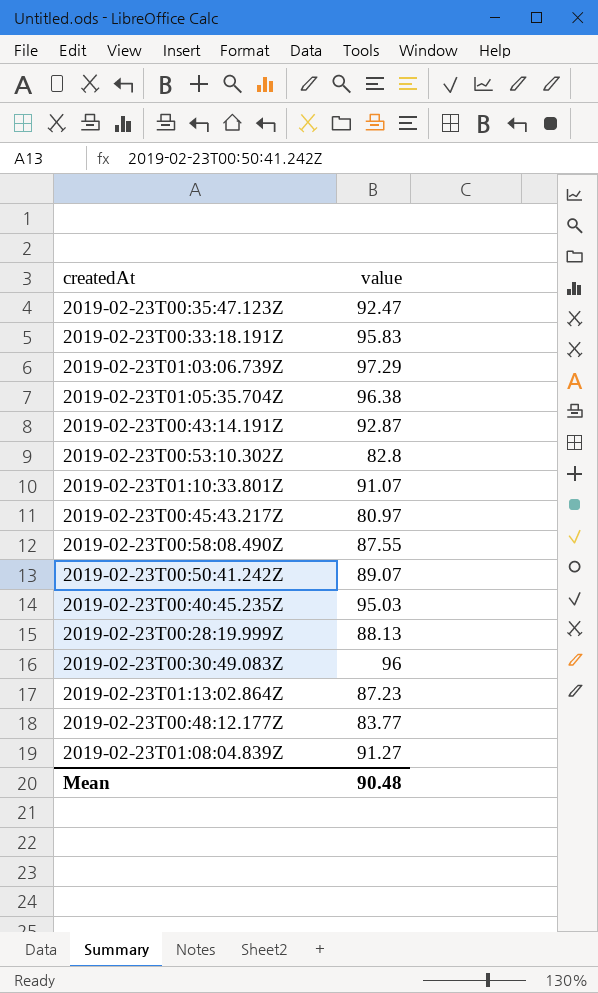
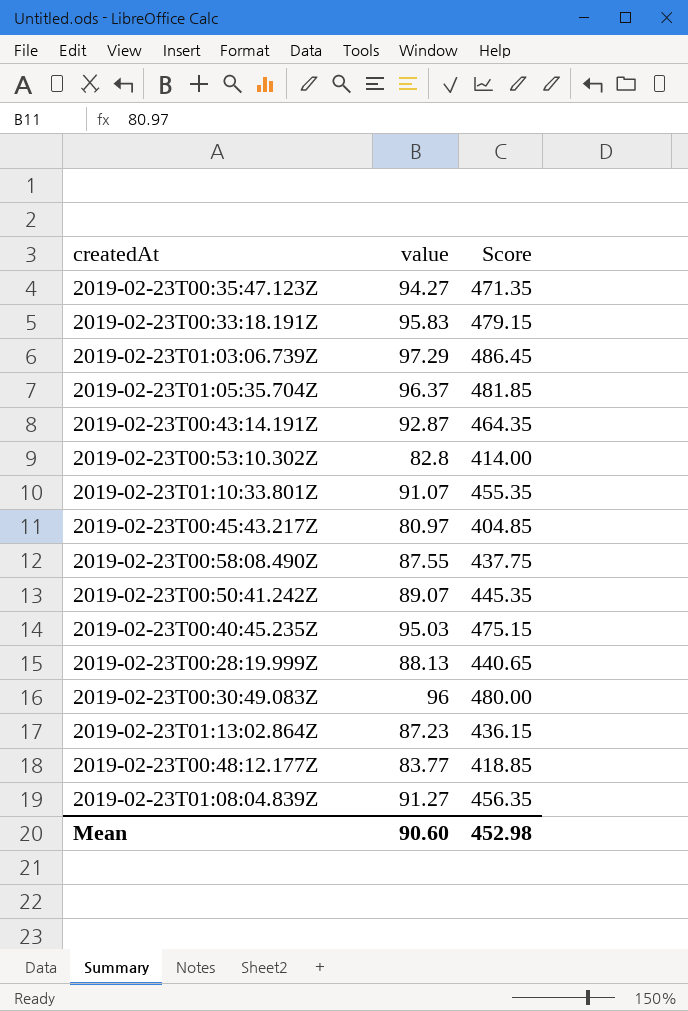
column Score | formula: none -> [value] * 5
2019-02-23T00:35:47.123Z | value: 92.47 -> 94.27
2019-02-23T01:05:35.704Z | value: 96.38 -> 96.37
Mean | value: 90.48 -> 90.60

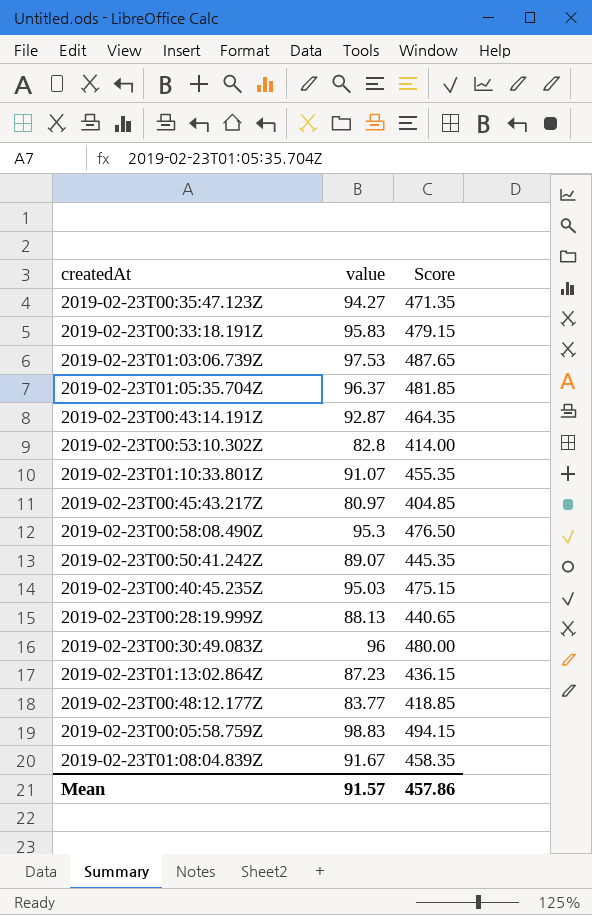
2019-02-23T01:03:06.739Z | value: 97.29 -> 97.53
2019-02-23T01:03:06.739Z | Score: 486.45 -> 487.65
2019-02-23T00:58:08.490Z | value: 87.55 -> 95.3
2019-02-23T00:58:08.490Z | Score: 437.75 -> 476.50
row 2019-02-23T00:05:58.759Z: none -> 98.83 | 494.15
2019-02-23T01:08:04.839Z | value: 91.27 -> 91.67
2019-02-23T01:08:04.839Z | Score: 456.35 -> 458.35
Mean | value: 90.60 -> 91.57
Mean | Score: 452.98 -> 457.86

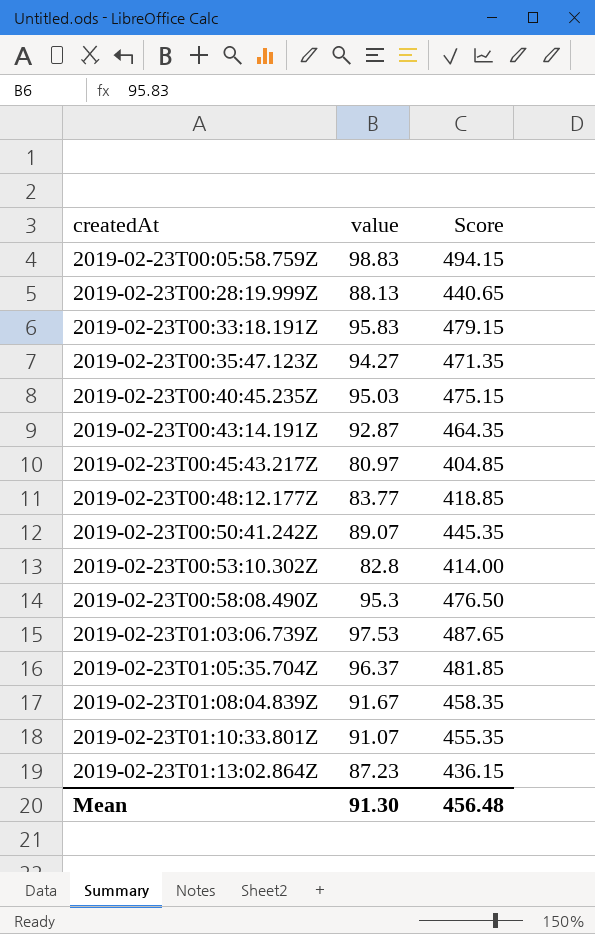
row order: none -> createdAt ascending
row 2019-02-23T00:30:49.083Z: 96 | 480.00 -> none
Mean | value: 91.57 -> 91.30
Mean | Score: 457.86 -> 456.48

